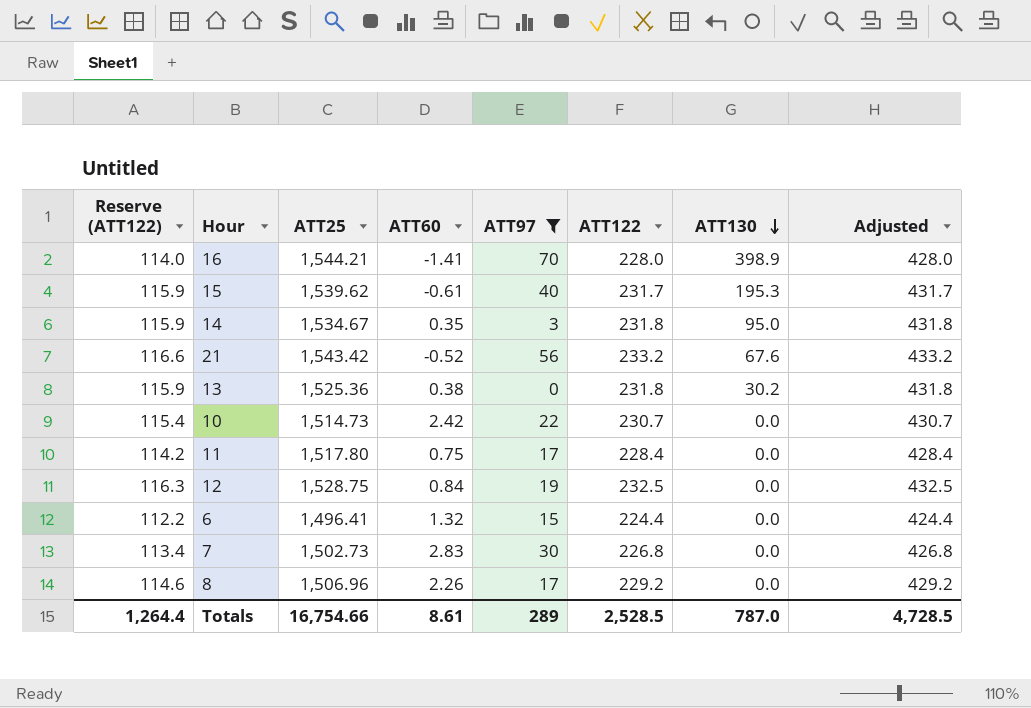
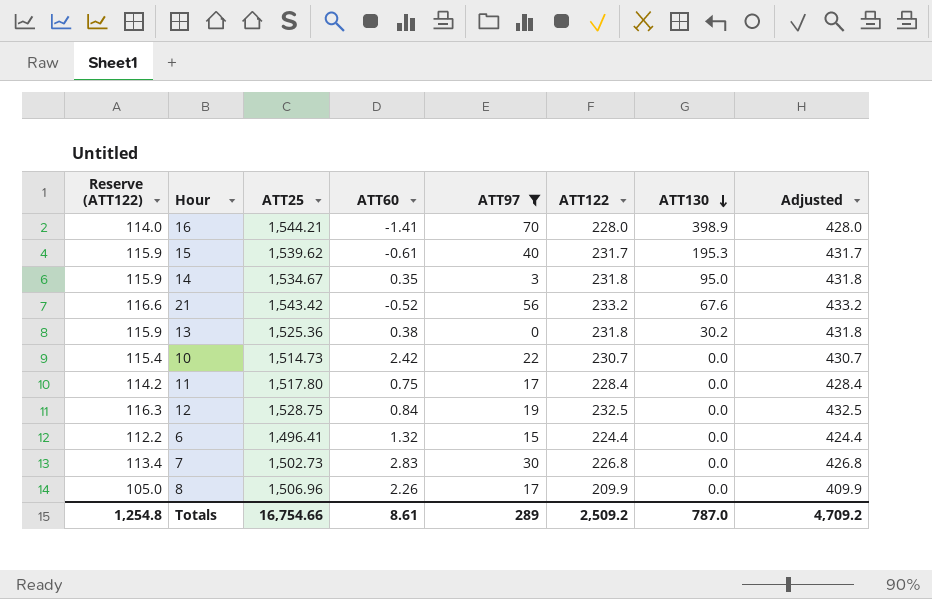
8 | Reserve (ATT122): 114.6 -> 105.0
8 | ATT122: 229.2 -> 209.9
8 | Adjusted: 429.2 -> 409.9
Totals | Reserve (ATT122): 1,264.4 -> 1,254.8
Totals | ATT122: 2,528.5 -> 2,509.2
Totals | Adjusted: 4,728.5 -> 4,709.2

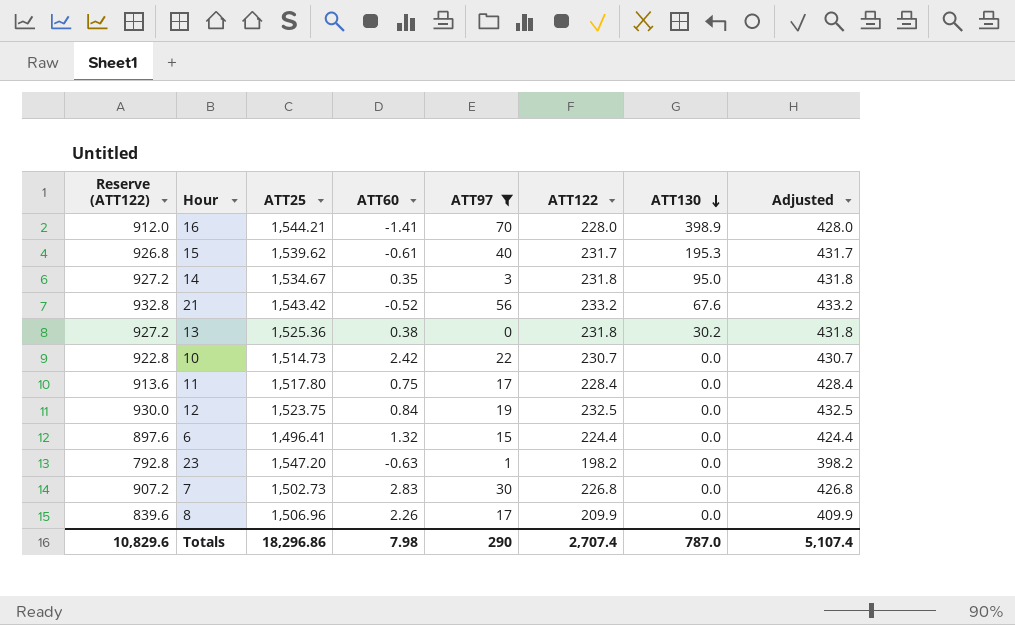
column Reserve (ATT122) | formula: [ATT122] * 0.5 -> [ATT122] * 4
12 | ATT25: 1,528.75 -> 1,523.75
row 23: none -> 792.8 | 1,547.20 | -0.63 | 1 | 198.2 | 0.0 | 398.2
Totals | Reserve (ATT122): 1,254.8 -> 10,829.6
Totals | ATT25: 16,754.66 -> 18,296.86
Totals | ATT60: 8.61 -> 7.98
Totals | ATT97: 289 -> 290
Totals | ATT122: 2,509.2 -> 2,707.4
Totals | Adjusted: 4,709.2 -> 5,107.4

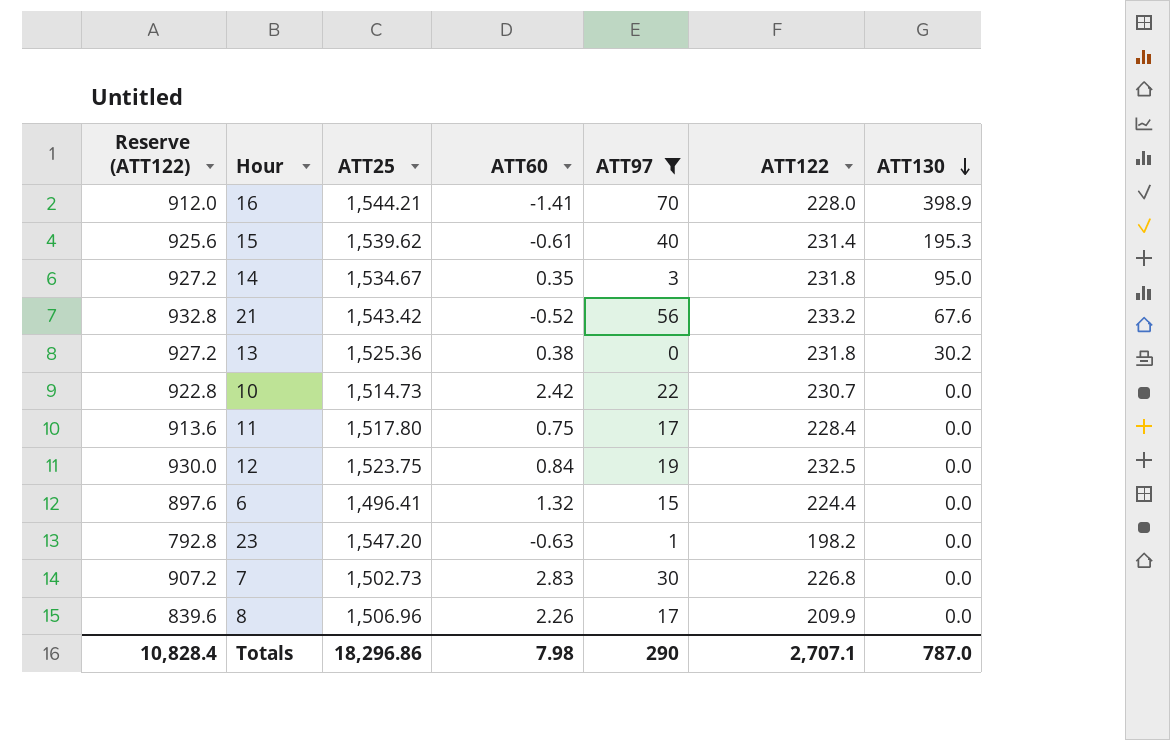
column Adjusted | formula: [ATT122] + 200 -> none
15 | Reserve (ATT122): 926.8 -> 925.6
15 | ATT122: 231.7 -> 231.4
Totals | Reserve (ATT122): 10,829.6 -> 10,828.4
Totals | ATT122: 2,707.4 -> 2,707.1

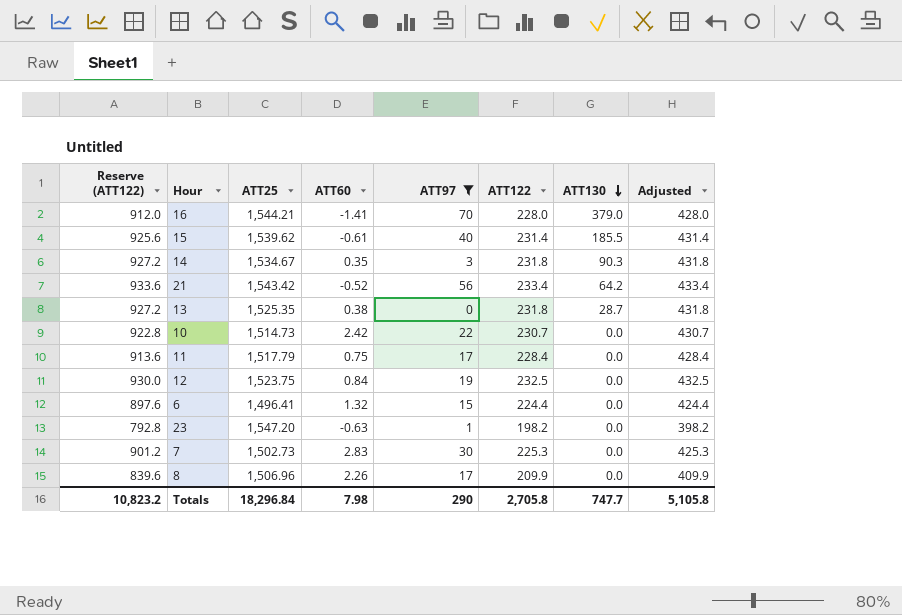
column Adjusted | formula: none -> [ATT122] + 200
16 | ATT130: 398.9 -> 379.0
15 | ATT130: 195.3 -> 185.5
14 | ATT130: 95.0 -> 90.3
21 | Reserve (ATT122): 932.8 -> 933.6
21 | ATT122: 233.2 -> 233.4
21 | ATT130: 67.6 -> 64.2
13 | ATT25: 1,525.36 -> 1,525.35
13 | ATT130: 30.2 -> 28.7
11 | ATT25: 1,517.80 -> 1,517.79
7 | Reserve (ATT122): 907.2 -> 901.2
7 | ATT122: 226.8 -> 225.3
Totals | Reserve (ATT122): 10,828.4 -> 10,823.2
Totals | ATT25: 18,296.86 -> 18,296.84
Totals | ATT122: 2,707.1 -> 2,705.8
Totals | ATT130: 787.0 -> 747.7

